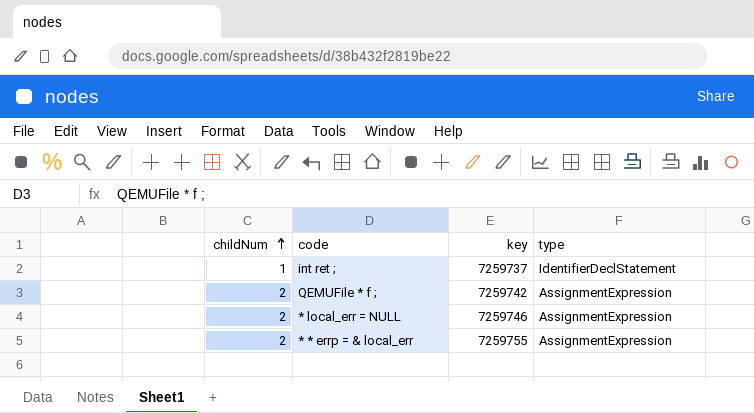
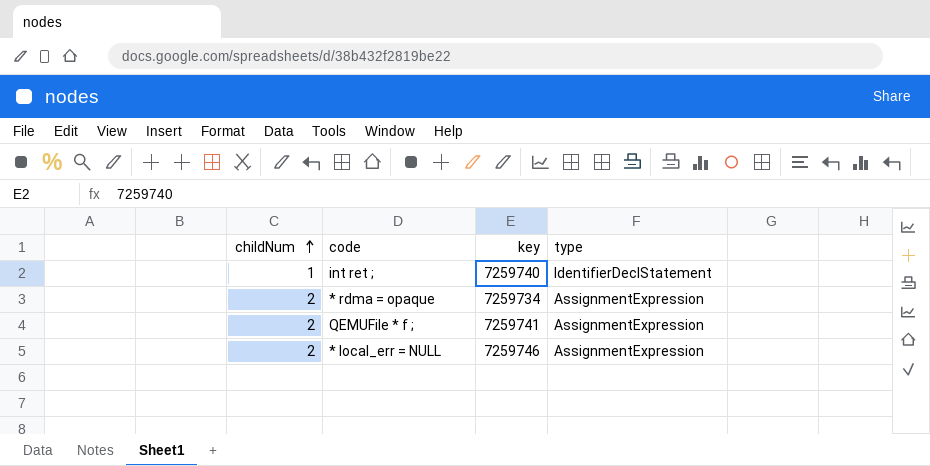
row * * errp = & local_err: 2 | 7259755 | AssignmentExpression -> none
int ret ; | key: 7259737 -> 7259740
row * rdma = opaque: none -> 2 | 7259734 | AssignmentExpression
QEMUFile * f ; | key: 7259742 -> 7259741

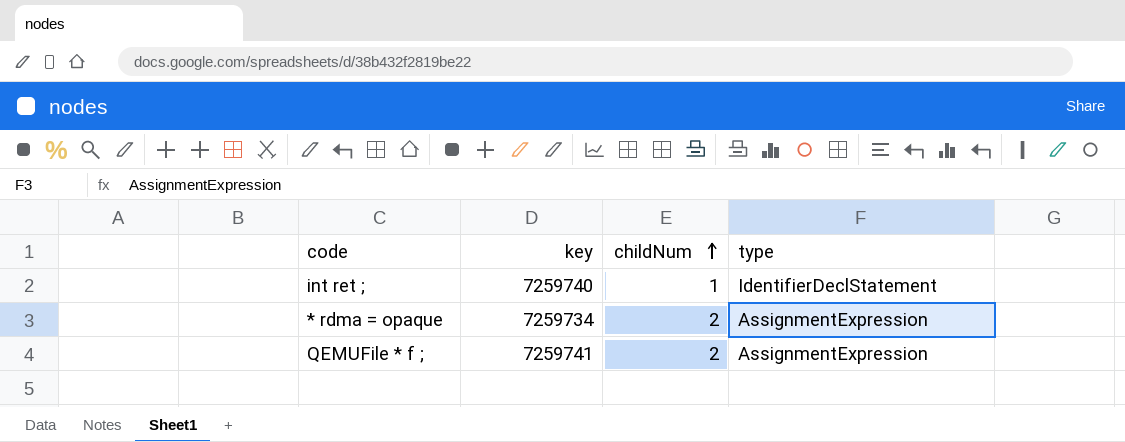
column childNum | position: 1 -> 3
row * local_err = NULL: 2 | 7259746 | AssignmentExpression -> none

